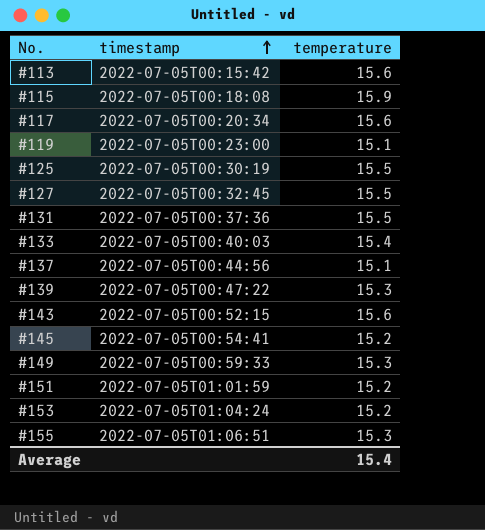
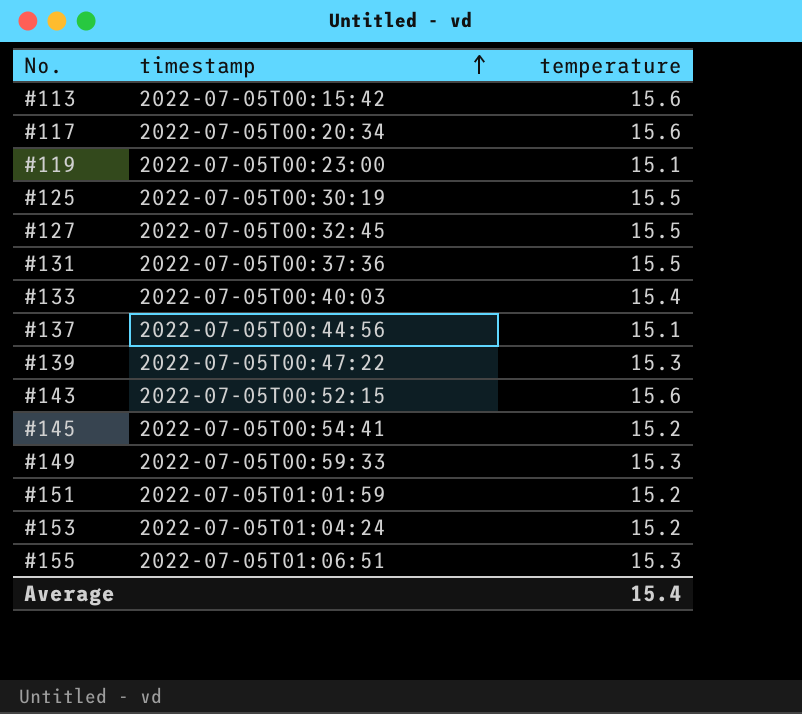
row #115: 2022-07-05T00:18:08 | 15.9 -> none

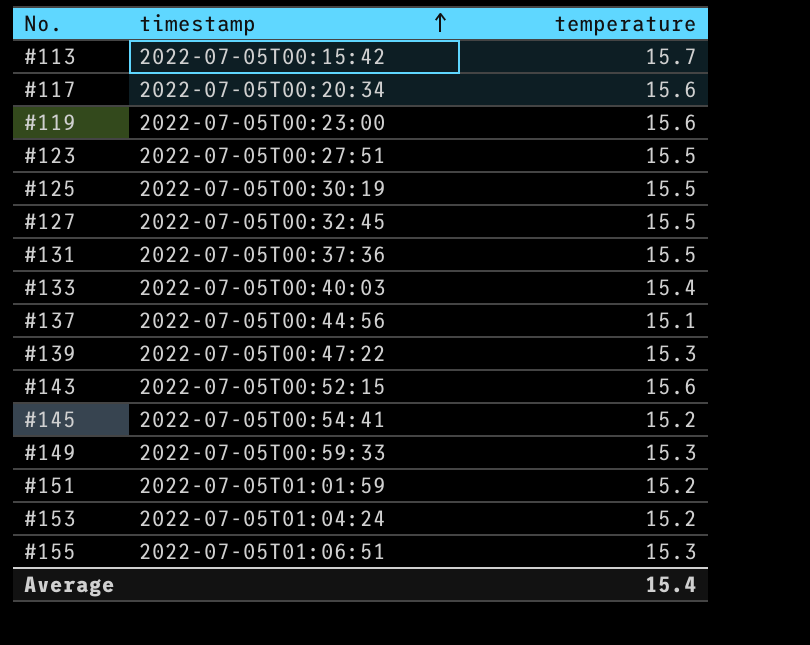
#113 | temperature: 15.6 -> 15.7
#119 | temperature: 15.1 -> 15.6
row #123: none -> 2022-07-05T00:27:51 | 15.5

